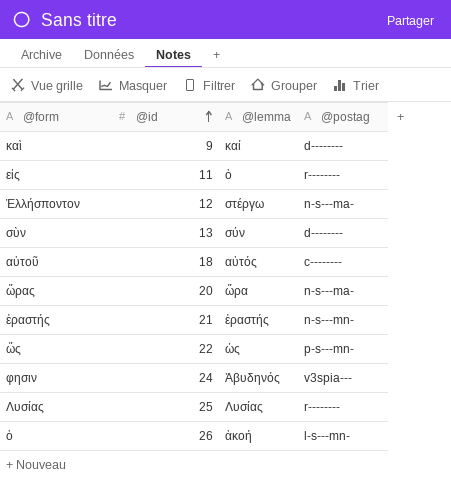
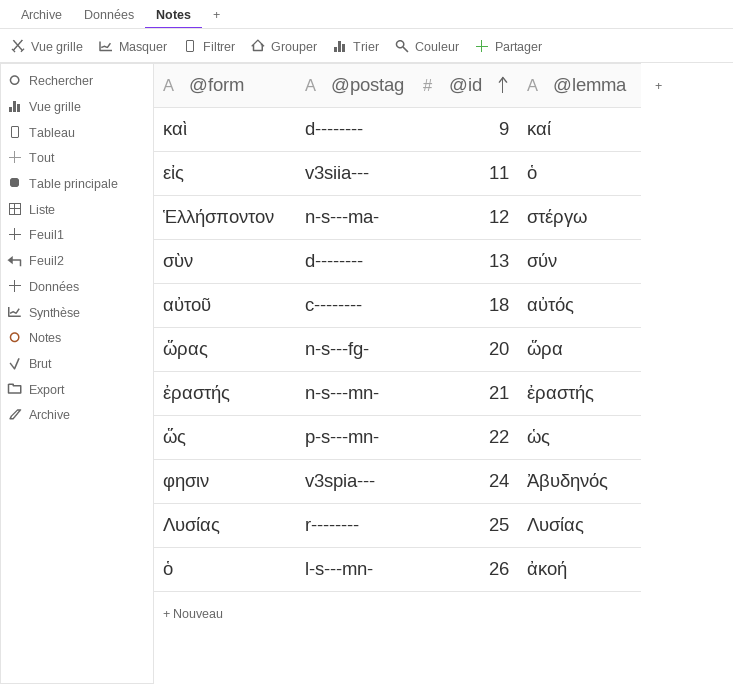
column @postag | position: 4 -> 2
εἰς | @postag: r-------- -> v3siia---
ὥρας | @postag: n-s---ma- -> n-s---fg-

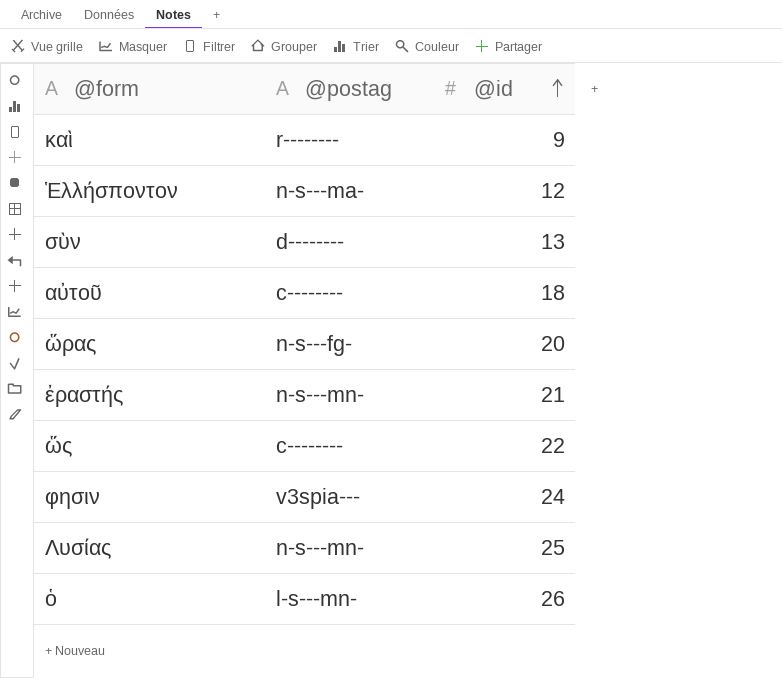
column @lemma | position: 4 -> none
row εἰς: v3siia--- | 11 | ὁ -> none
καὶ | @postag: d-------- -> r--------
ὥς | @postag: p-s---mn- -> c--------
Λυσίας | @postag: r-------- -> n-s---mn-

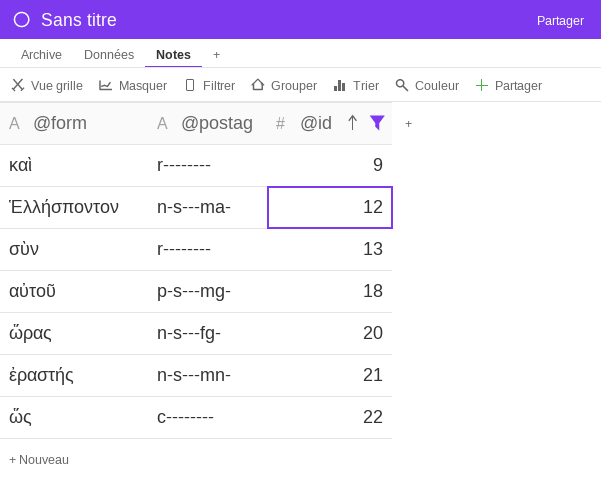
filter: none -> @id <= 22
σὺν | @postag: d-------- -> r--------
αὐτοῦ | @postag: c-------- -> p-s---mg-

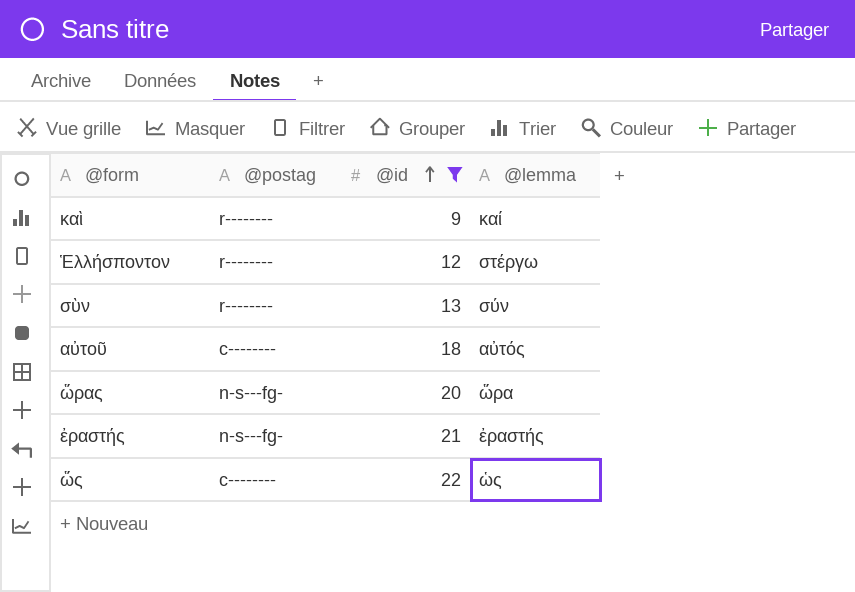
column @lemma | position: none -> 4
Ἑλλήσποντον | @postag: n-s---ma- -> r--------
αὐτοῦ | @postag: p-s---mg- -> c--------
ἐραστής | @postag: n-s---mn- -> n-s---fg-

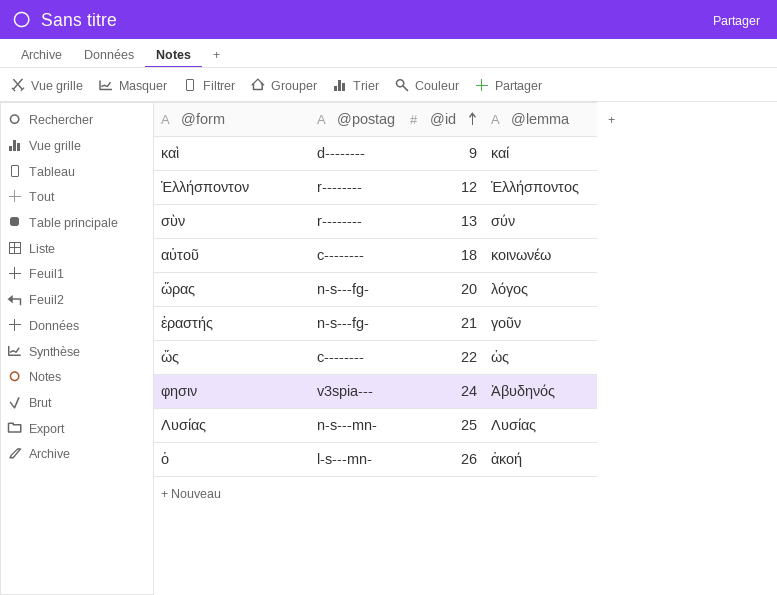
filter: @id <= 22 -> none
καὶ | @postag: r-------- -> d--------
Ἑλλήσποντον | @lemma: στέργω -> Ἑλλήσποντος
αὐτοῦ | @lemma: αὐτός -> κοινωνέω
ὥρας | @lemma: ὥρα -> λόγος
ἐραστής | @lemma: ἐραστής -> γοῦν

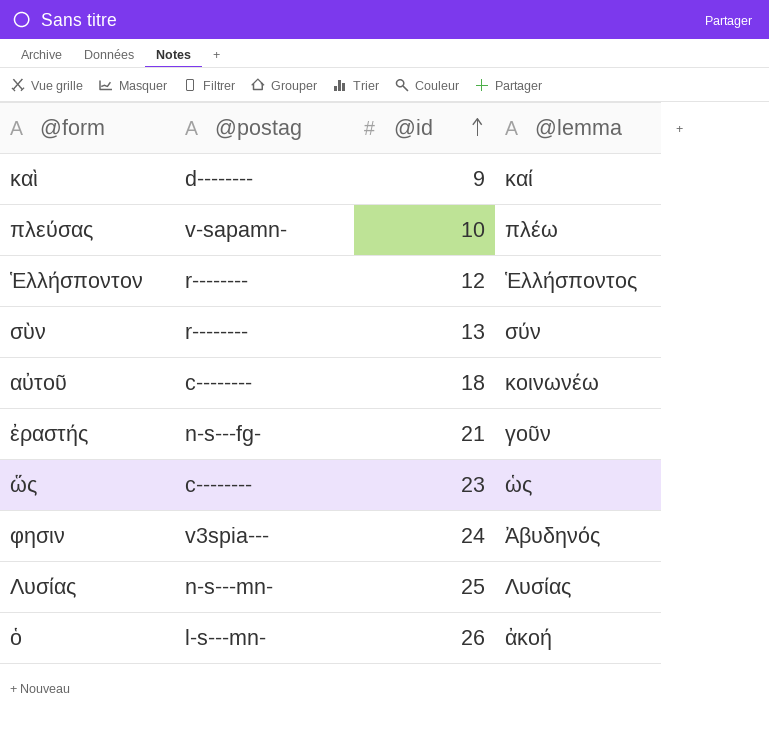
row ὥρας: n-s---fg- | 20 | λόγος -> none
row πλεύσας: none -> v-sapamn- | 10 | πλέω
ὥς | @id: 22 -> 23

